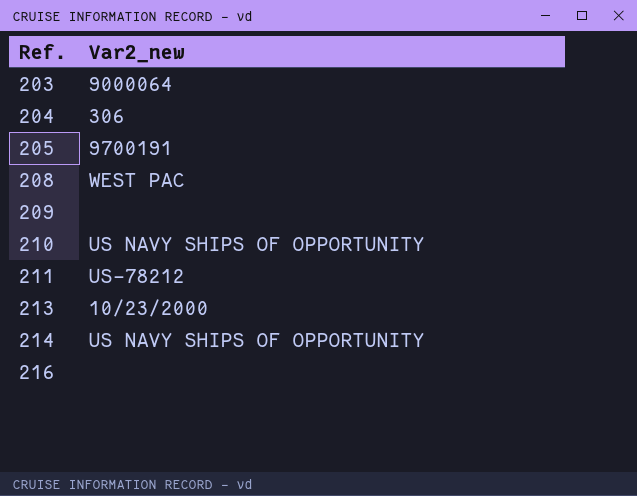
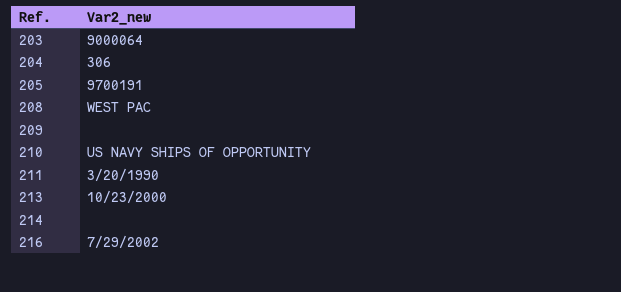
211 | Var2_new: US-78212 -> 3/20/1990
214 | Var2_new: US NAVY SHIPS OF OPPORTUNITY -> none
216 | Var2_new: none -> 7/29/2002

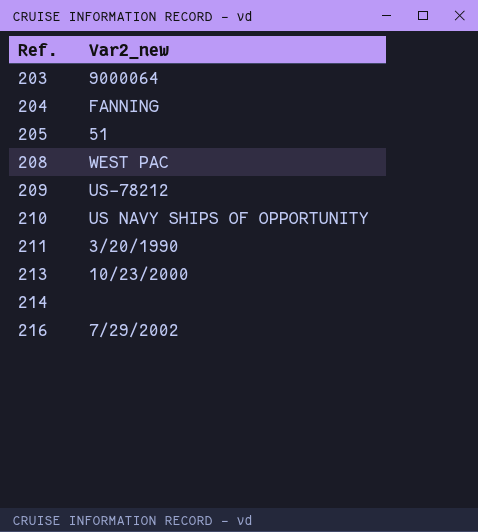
204 | Var2_new: 306 -> FANNING
205 | Var2_new: 9700191 -> 51
209 | Var2_new: none -> US-78212

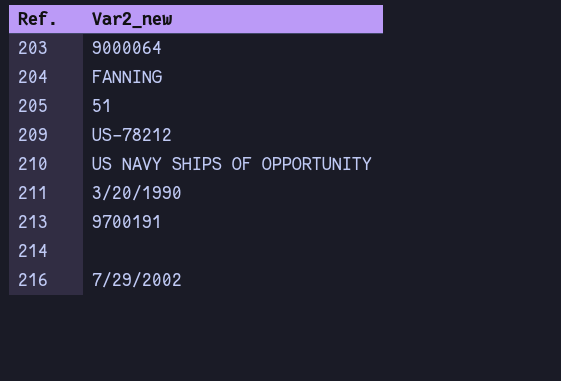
row 208: WEST PAC -> none
213 | Var2_new: 10/23/2000 -> 9700191

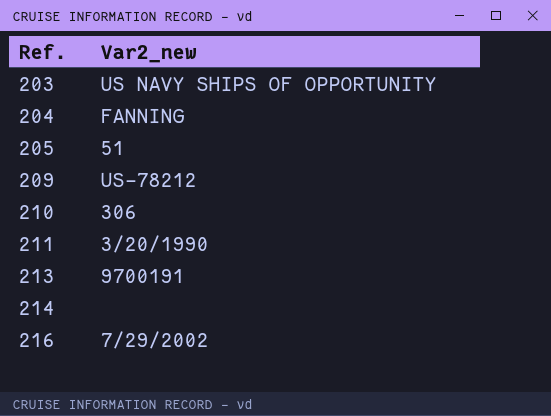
203 | Var2_new: 9000064 -> US NAVY SHIPS OF OPPORTUNITY
210 | Var2_new: US NAVY SHIPS OF OPPORTUNITY -> 306

